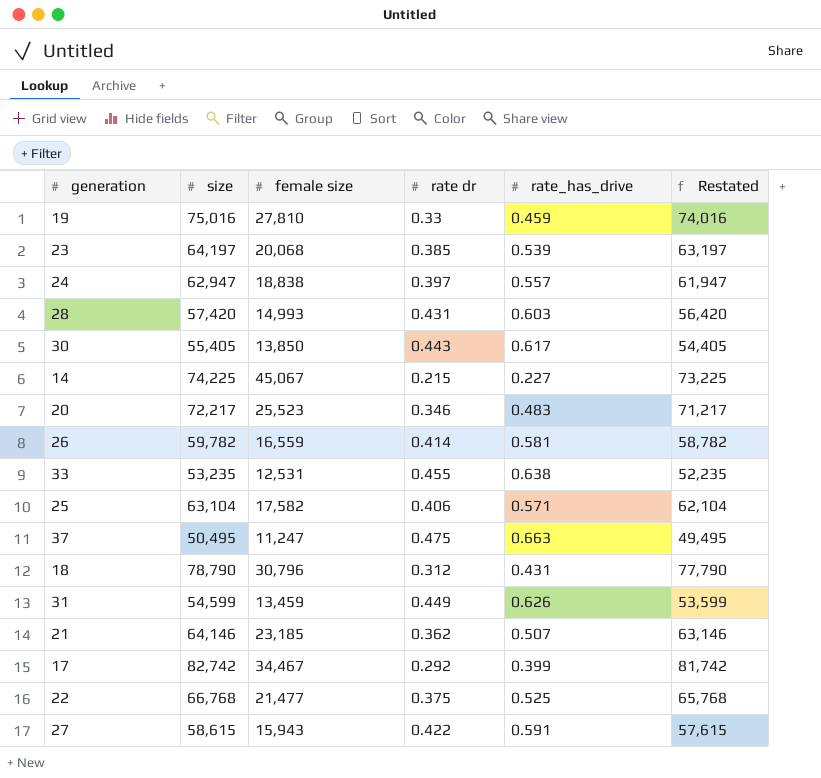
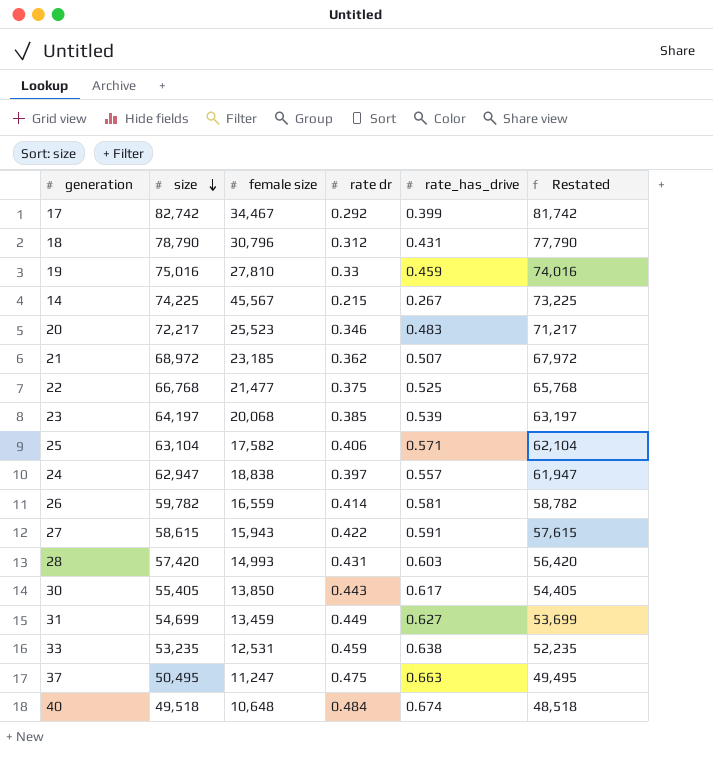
row order: none -> size descending
14 | female size: 45,067 -> 45,567
14 | rate_has_drive: 0.227 -> 0.267
21 | size: 64,146 -> 68,972
21 | Restated: 63,146 -> 67,972
31 | size: 54,599 -> 54,699
31 | rate_has_drive: 0.626 -> 0.627
31 | Restated: 53,599 -> 53,699
33 | rate dr: 0.455 -> 0.459
row 40: none -> 49,518 | 10,648 | 0.484 | 0.674 | 48,518

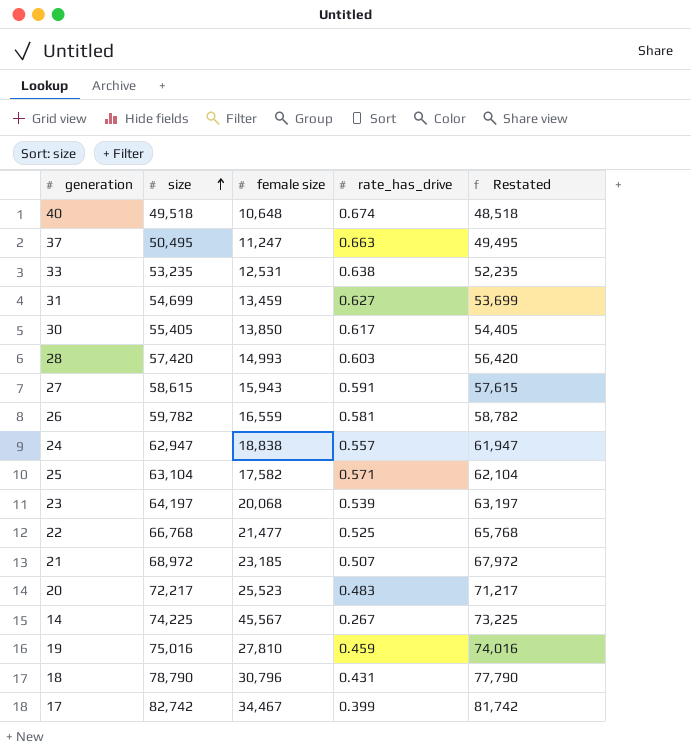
row order: size descending -> size ascending
column rate dr | position: 4 -> none

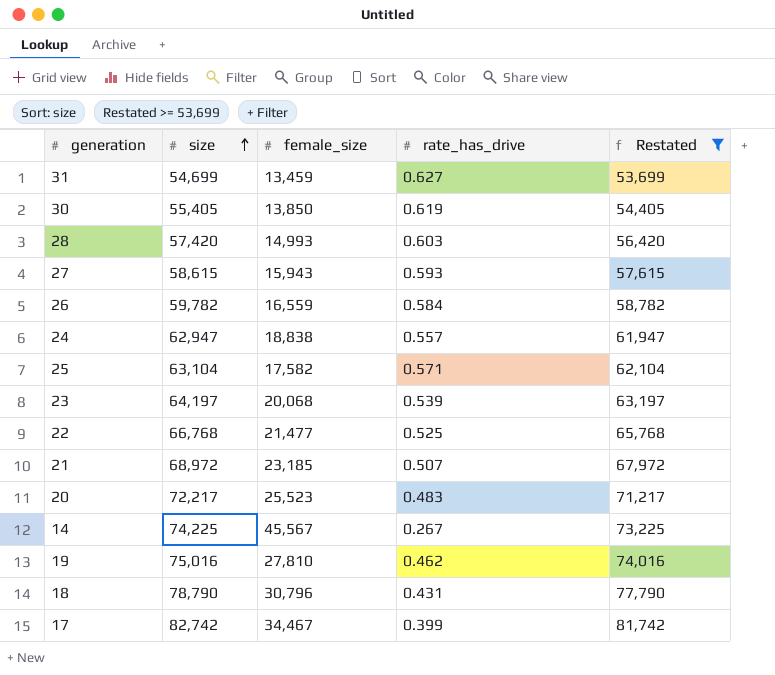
filter: none -> Restated >= 53,699
column name: female size -> female_size
30 | rate_has_drive: 0.617 -> 0.619
27 | rate_has_drive: 0.591 -> 0.593
26 | rate_has_drive: 0.581 -> 0.584
19 | rate_has_drive: 0.459 -> 0.462

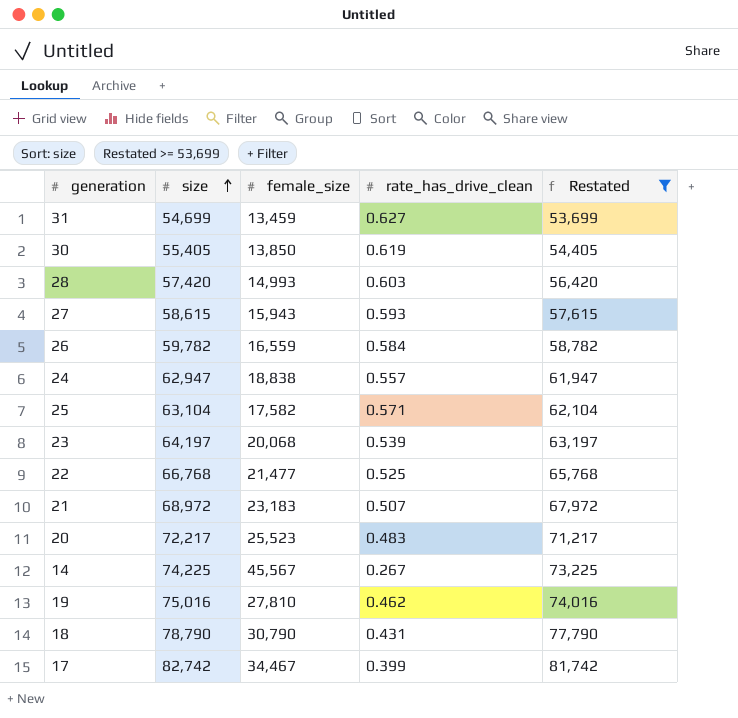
column name: rate_has_drive -> rate_has_drive_clean
21 | female_size: 23,185 -> 23,183
18 | female_size: 30,796 -> 30,790

